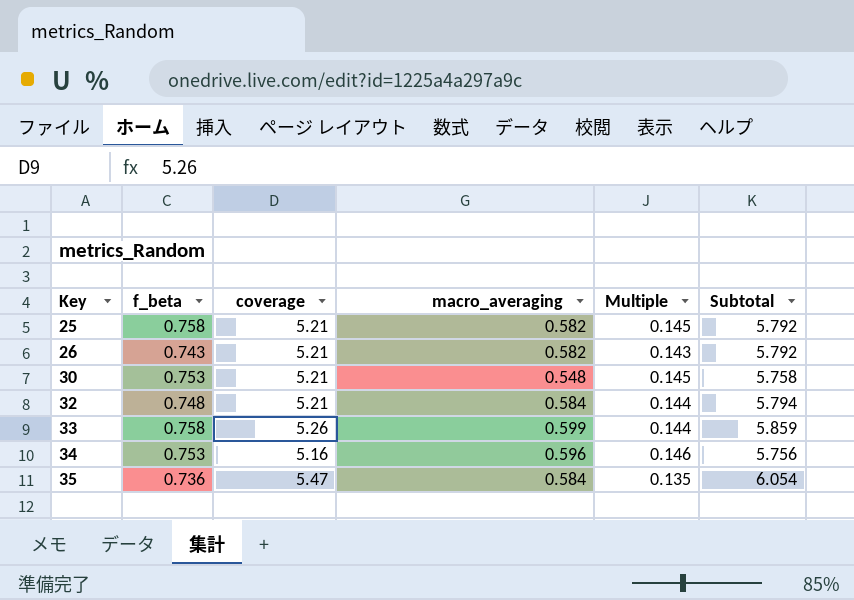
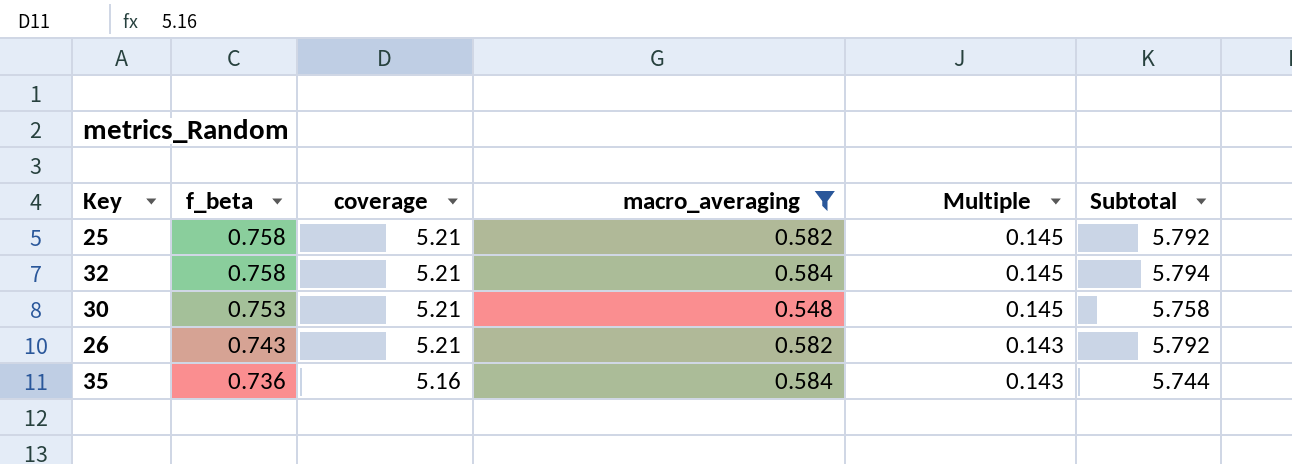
filter: none -> macro_averaging <= 0.584
row order: Key ascending -> f_beta descending
32 | f_beta: 0.748 -> 0.758
32 | Multiple: 0.144 -> 0.145
35 | coverage: 5.47 -> 5.16
35 | Multiple: 0.135 -> 0.143
35 | Subtotal: 6.054 -> 5.744

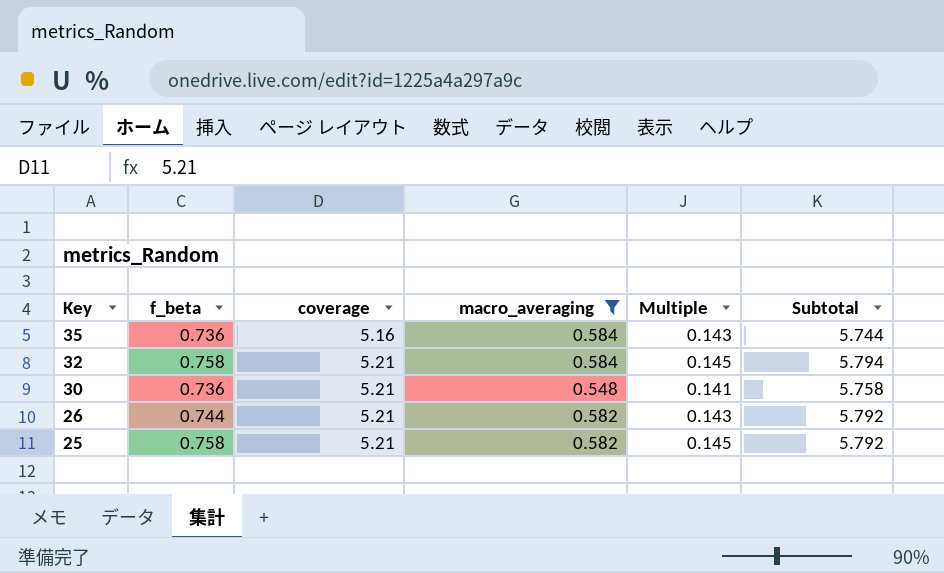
row order: f_beta descending -> Key descending
30 | f_beta: 0.753 -> 0.736
30 | Multiple: 0.145 -> 0.141
26 | f_beta: 0.743 -> 0.744

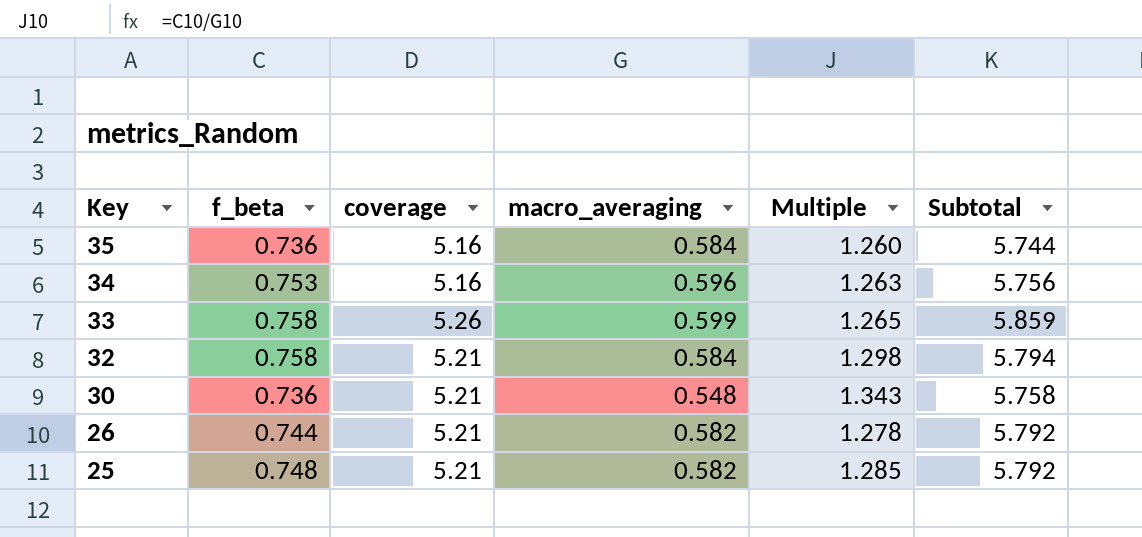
filter: macro_averaging <= 0.584 -> none
column Multiple | formula: [f_beta] / [coverage] -> [f_beta] / [macro_averaging]
25 | f_beta: 0.758 -> 0.748

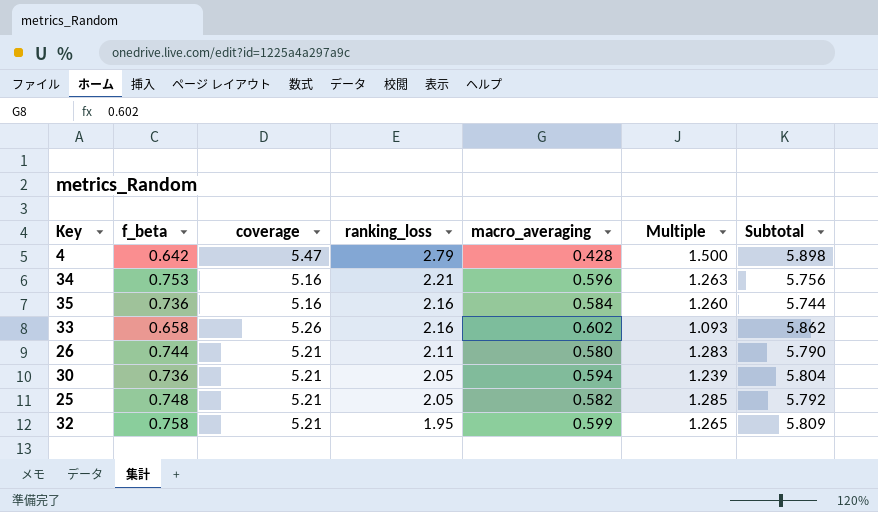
row order: Key descending -> ranking_loss descending
column ranking_loss | position: none -> 4
row 4: none -> 0.642 | 5.47 | 2.79 | 0.428 | 1.500 | 5.898
33 | f_beta: 0.758 -> 0.658
33 | macro_averaging: 0.599 -> 0.602
33 | Multiple: 1.265 -> 1.093
33 | Subtotal: 5.859 -> 5.862
26 | macro_averaging: 0.582 -> 0.580
26 | Multiple: 1.278 -> 1.283
26 | Subtotal: 5.792 -> 5.790
30 | macro_averaging: 0.548 -> 0.594
30 | Multiple: 1.343 -> 1.239
30 | Subtotal: 5.758 -> 5.804
32 | macro_averaging: 0.584 -> 0.599
32 | Multiple: 1.298 -> 1.265
32 | Subtotal: 5.794 -> 5.809

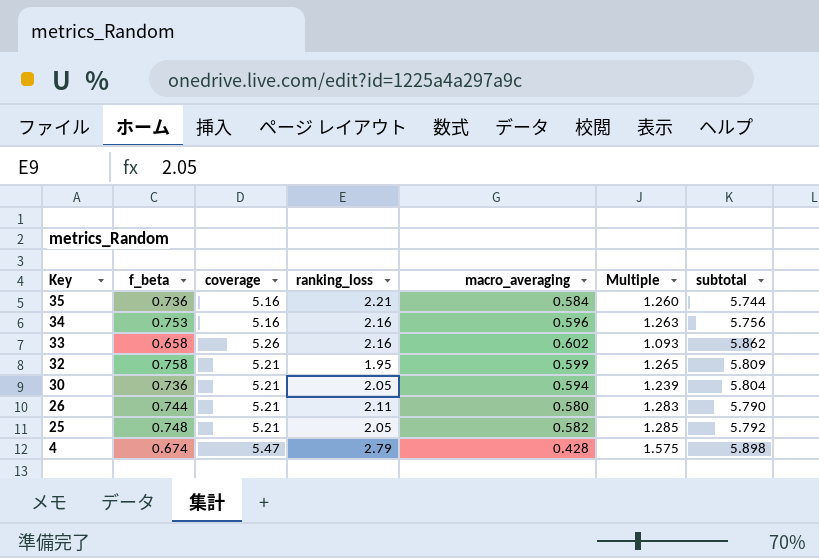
row order: ranking_loss descending -> Key descending
column name: Subtotal -> subtotal
35 | ranking_loss: 2.16 -> 2.21
34 | ranking_loss: 2.21 -> 2.16
4 | f_beta: 0.642 -> 0.674
4 | Multiple: 1.500 -> 1.575

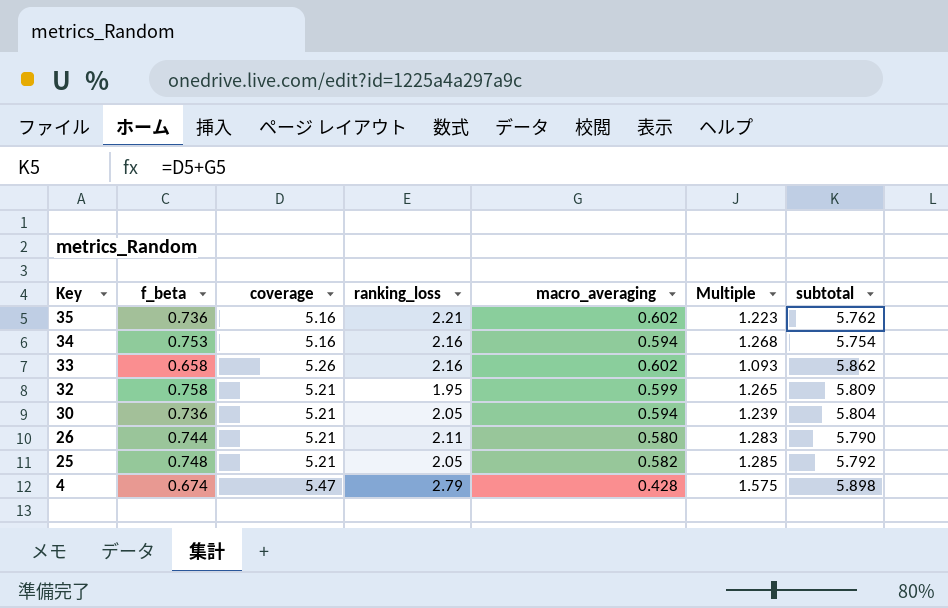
35 | macro_averaging: 0.584 -> 0.602
35 | Multiple: 1.260 -> 1.223
35 | subtotal: 5.744 -> 5.762
34 | macro_averaging: 0.596 -> 0.594
34 | Multiple: 1.263 -> 1.268
34 | subtotal: 5.756 -> 5.754

